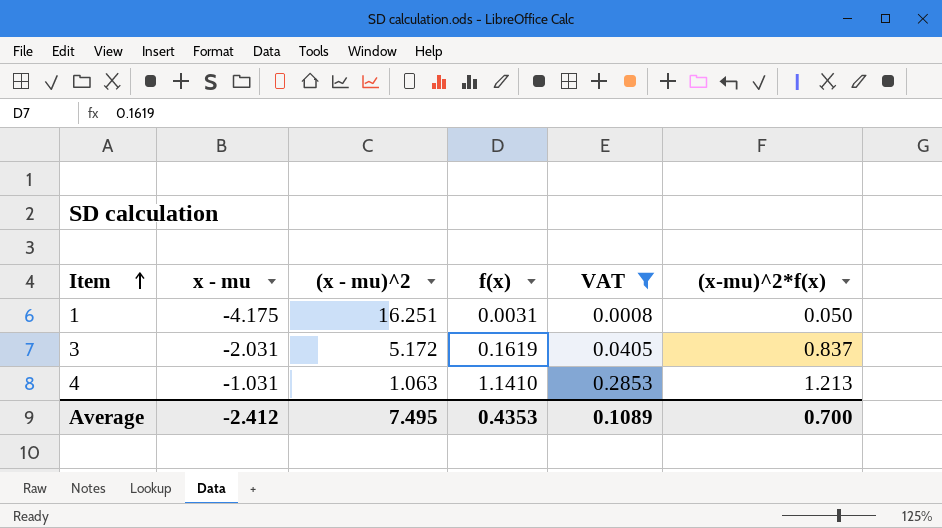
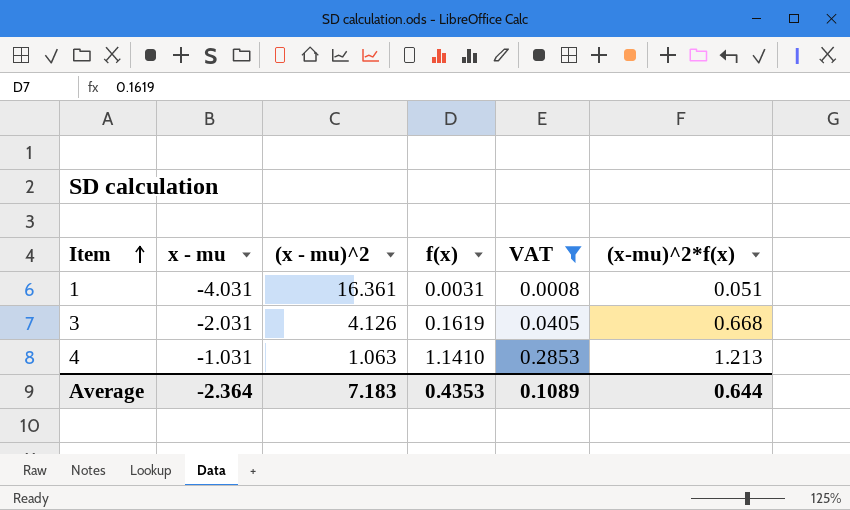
1 | x - mu: -4.175 -> -4.031
1 | (x - mu)^2: 16.251 -> 16.361
1 | (x-mu)^2*f(x): 0.050 -> 0.051
3 | (x - mu)^2: 5.172 -> 4.126
3 | (x-mu)^2*f(x): 0.837 -> 0.668
Average | x - mu: -2.412 -> -2.364
Average | (x - mu)^2: 7.495 -> 7.183
Average | (x-mu)^2*f(x): 0.700 -> 0.644

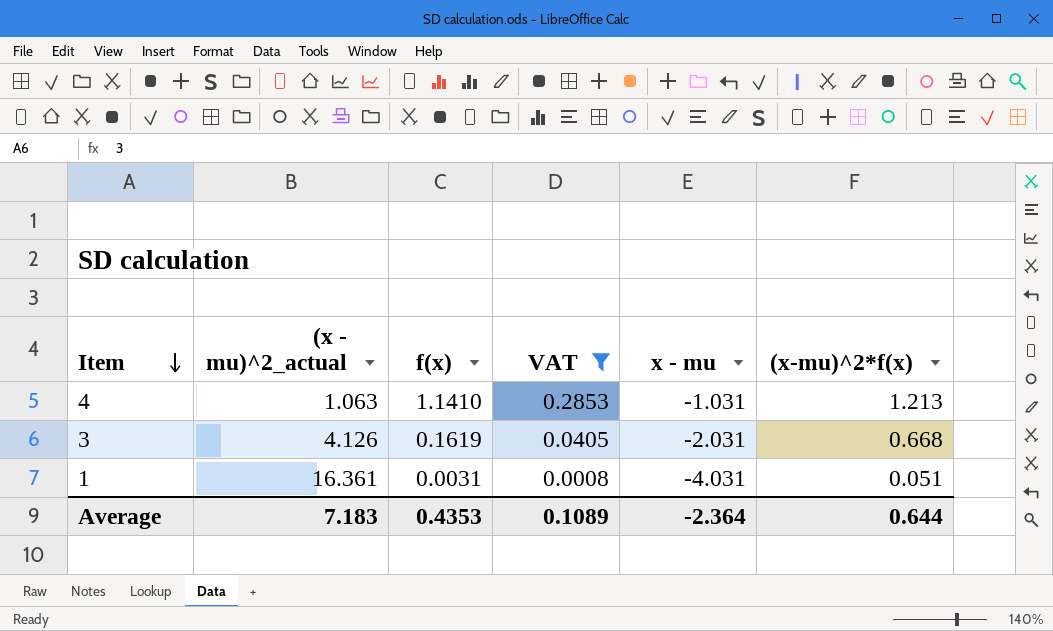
row order: Item ascending -> Item descending
column name: (x - mu)^2 -> (x - mu)^2_actual
column x - mu | position: 2 -> 5

